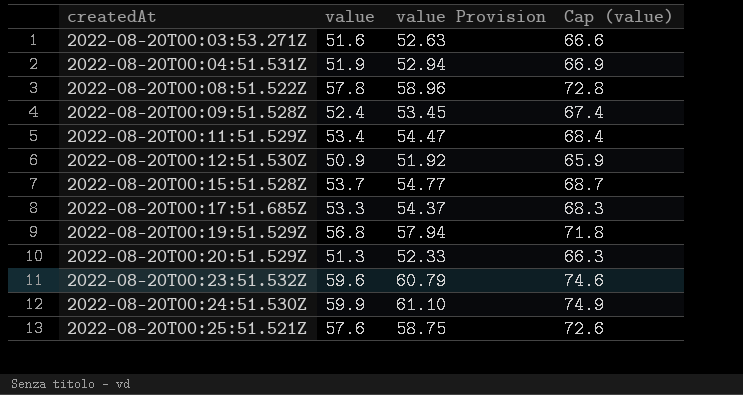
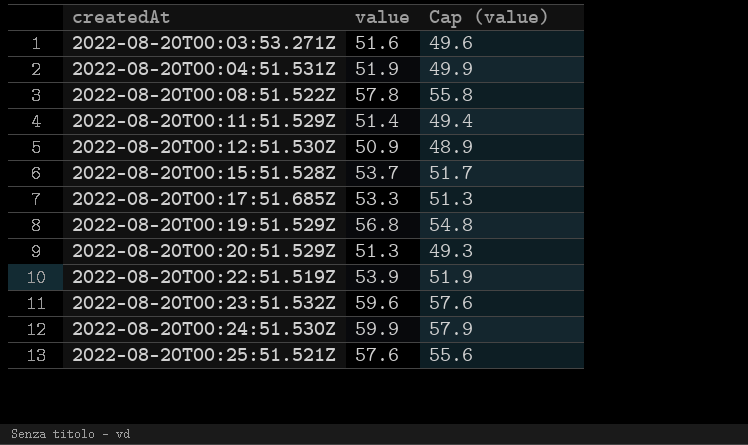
column value Provision | formula: [value] * 1.02 -> none
column Cap (value) | formula: [value] + 15 -> [value] - 2
row 2022-08-20T00:09:51.528Z: 52.4 | 53.45 | 67.4 -> none
2022-08-20T00:11:51.529Z | value: 53.4 -> 51.4
row 2022-08-20T00:22:51.519Z: none -> 53.9 | 51.9

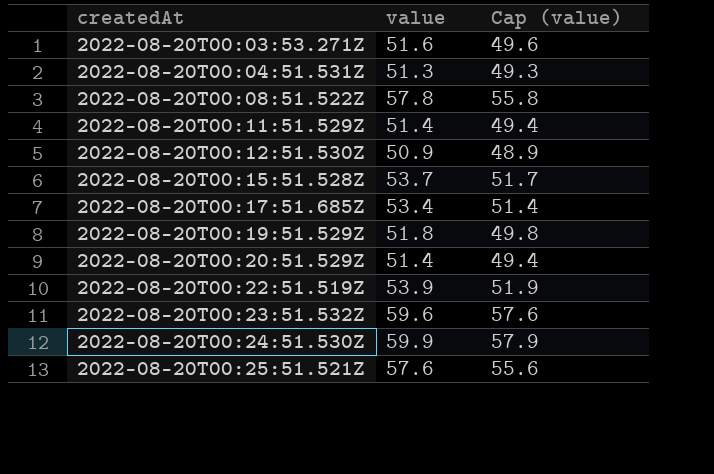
2022-08-20T00:04:51.531Z | value: 51.9 -> 51.3
2022-08-20T00:04:51.531Z | Cap (value): 49.9 -> 49.3
2022-08-20T00:17:51.685Z | value: 53.3 -> 53.4
2022-08-20T00:17:51.685Z | Cap (value): 51.3 -> 51.4
2022-08-20T00:19:51.529Z | value: 56.8 -> 51.8
2022-08-20T00:19:51.529Z | Cap (value): 54.8 -> 49.8
2022-08-20T00:20:51.529Z | value: 51.3 -> 51.4
2022-08-20T00:20:51.529Z | Cap (value): 49.3 -> 49.4

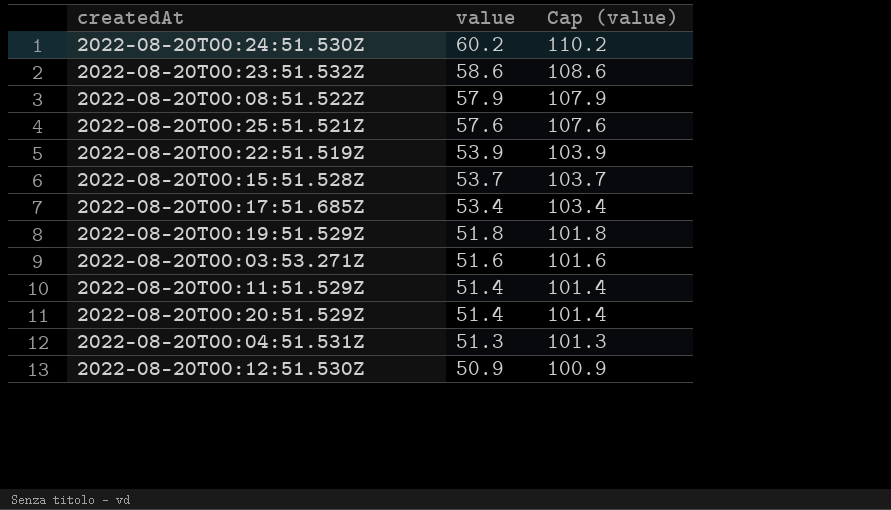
row order: createdAt ascending -> value descending
column Cap (value) | formula: [value] - 2 -> [value] + 50
2022-08-20T00:24:51.530Z | value: 59.9 -> 60.2
2022-08-20T00:23:51.532Z | value: 59.6 -> 58.6
2022-08-20T00:08:51.522Z | value: 57.8 -> 57.9

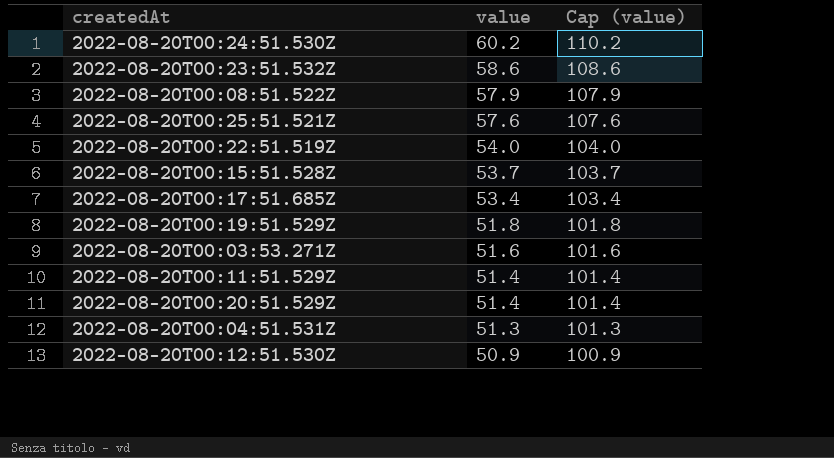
2022-08-20T00:22:51.519Z | value: 53.9 -> 54.0
2022-08-20T00:22:51.519Z | Cap (value): 103.9 -> 104.0

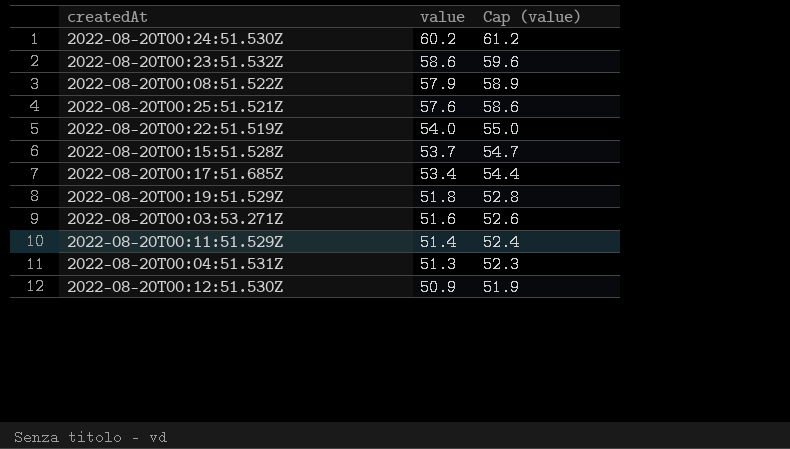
column Cap (value) | formula: [value] + 50 -> [value] + 1
row 2022-08-20T00:20:51.529Z: 51.4 | 101.4 -> none

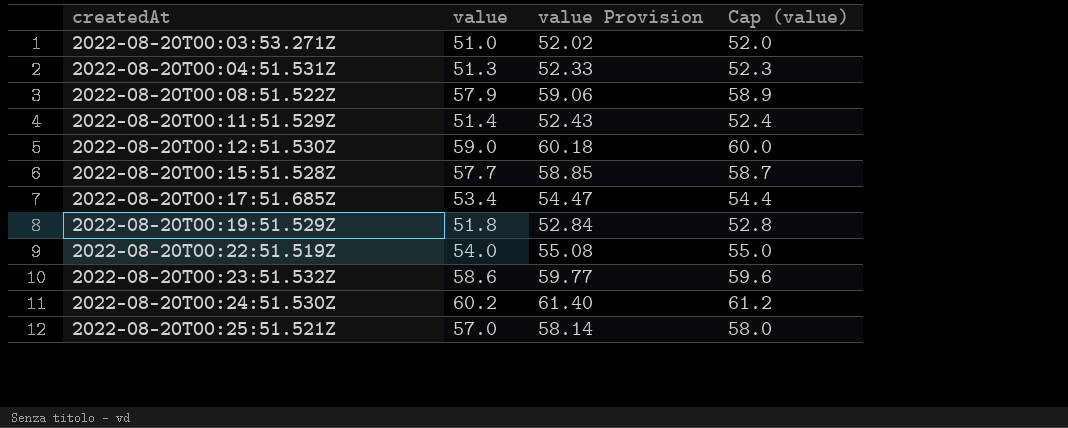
row order: value descending -> createdAt ascending
column value Provision | formula: none -> [value] * 1.02
2022-08-20T00:03:53.271Z | value: 51.6 -> 51.0
2022-08-20T00:03:53.271Z | Cap (value): 52.6 -> 52.0
2022-08-20T00:12:51.530Z | value: 50.9 -> 59.0
2022-08-20T00:12:51.530Z | Cap (value): 51.9 -> 60.0
2022-08-20T00:15:51.528Z | value: 53.7 -> 57.7
2022-08-20T00:15:51.528Z | Cap (value): 54.7 -> 58.7
2022-08-20T00:25:51.521Z | value: 57.6 -> 57.0
2022-08-20T00:25:51.521Z | Cap (value): 58.6 -> 58.0

